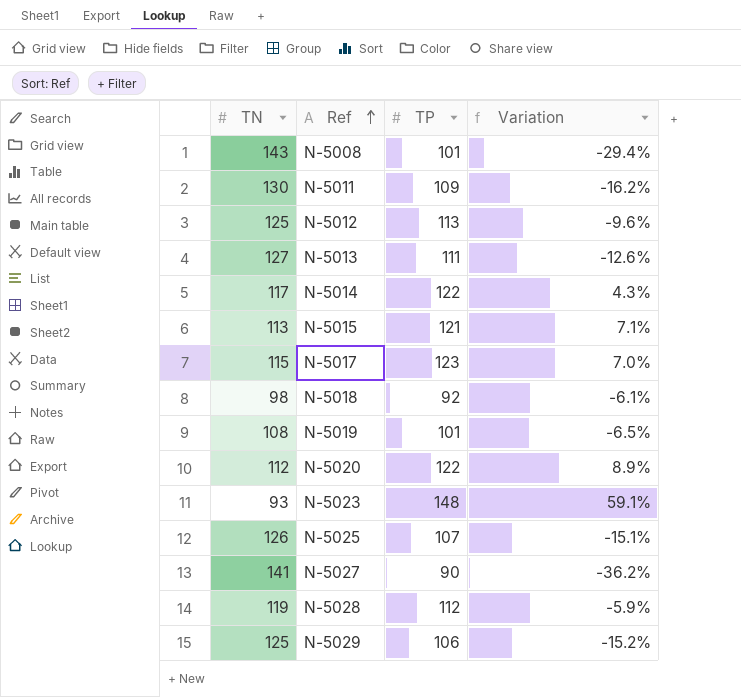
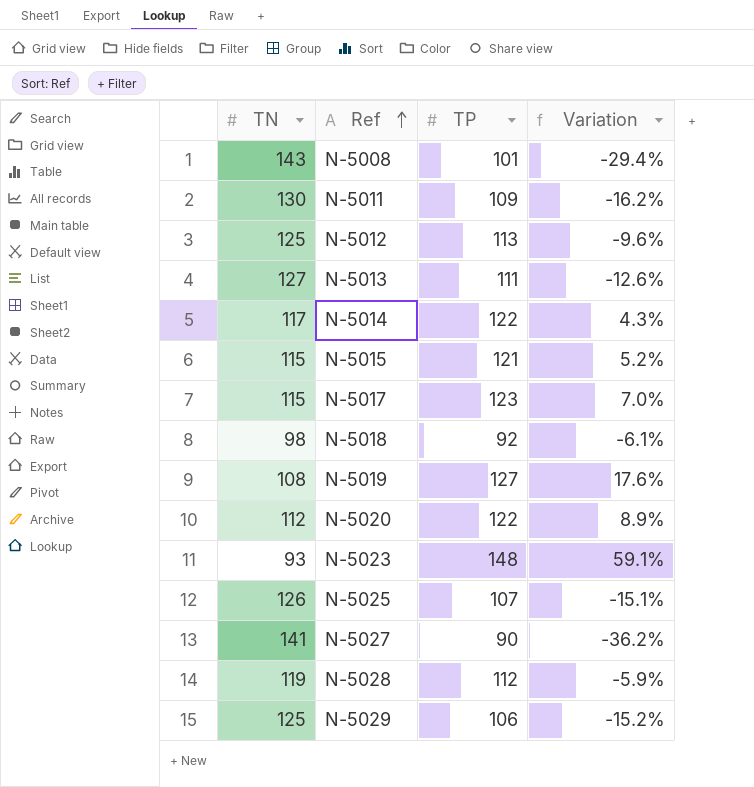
N-5015 | TN: 113 -> 115
N-5015 | Variation: 7.1% -> 5.2%
N-5019 | TP: 101 -> 127
N-5019 | Variation: -6.5% -> 17.6%

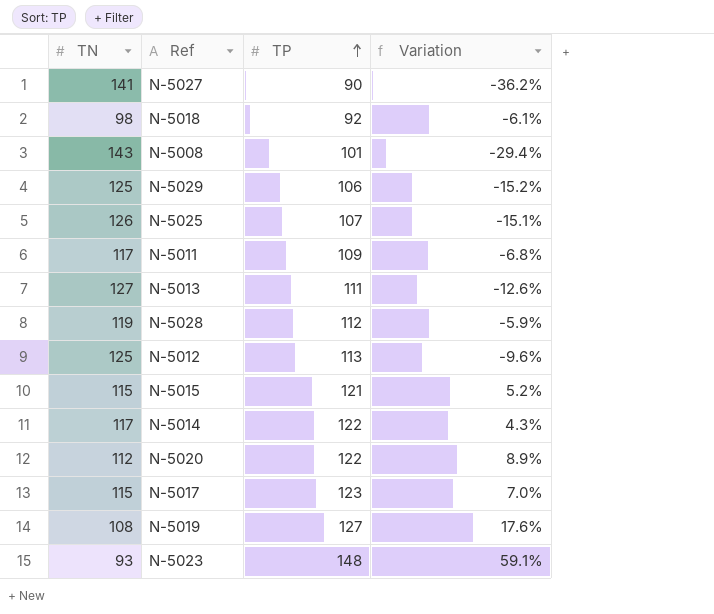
row order: Ref ascending -> TP ascending
N-5011 | TN: 130 -> 117
N-5011 | Variation: -16.2% -> -6.8%

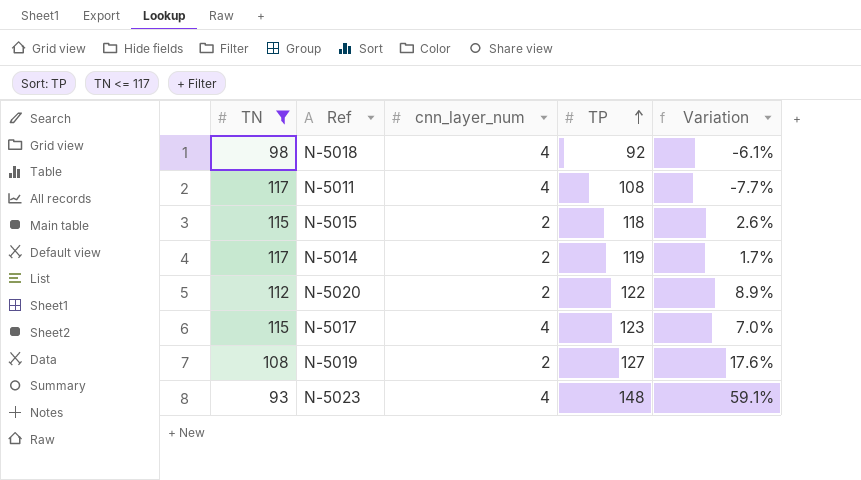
filter: none -> TN <= 117
column cnn_layer_num | position: none -> 3
N-5011 | TP: 109 -> 108
N-5011 | Variation: -6.8% -> -7.7%
N-5015 | TP: 121 -> 118
N-5015 | Variation: 5.2% -> 2.6%
N-5014 | TP: 122 -> 119
N-5014 | Variation: 4.3% -> 1.7%

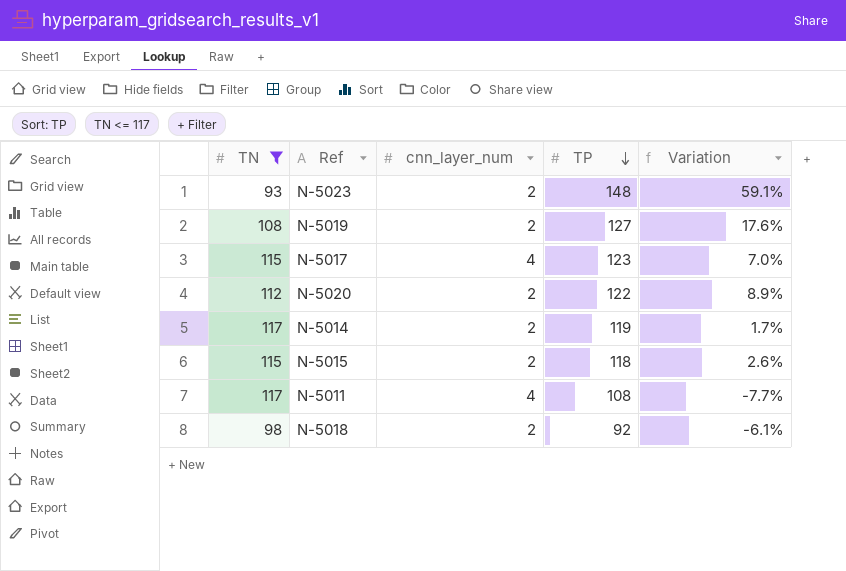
row order: TP ascending -> TP descending
N-5023 | cnn_layer_num: 4 -> 2
N-5018 | cnn_layer_num: 4 -> 2

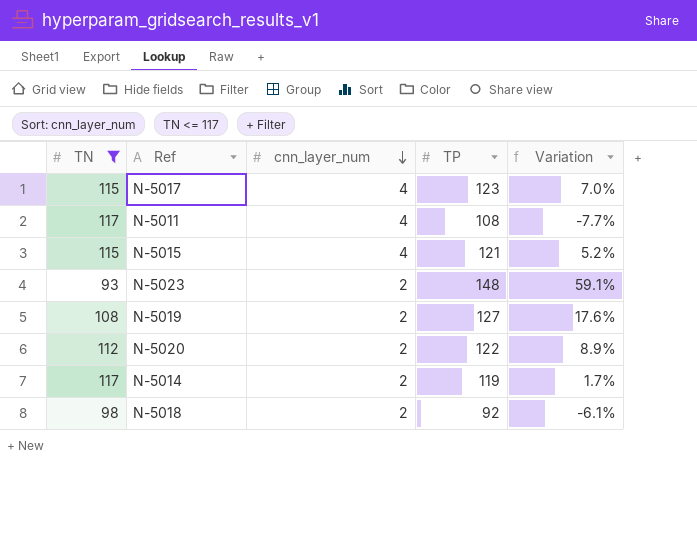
row order: TP descending -> cnn_layer_num descending
N-5015 | cnn_layer_num: 2 -> 4
N-5015 | TP: 118 -> 121
N-5015 | Variation: 2.6% -> 5.2%

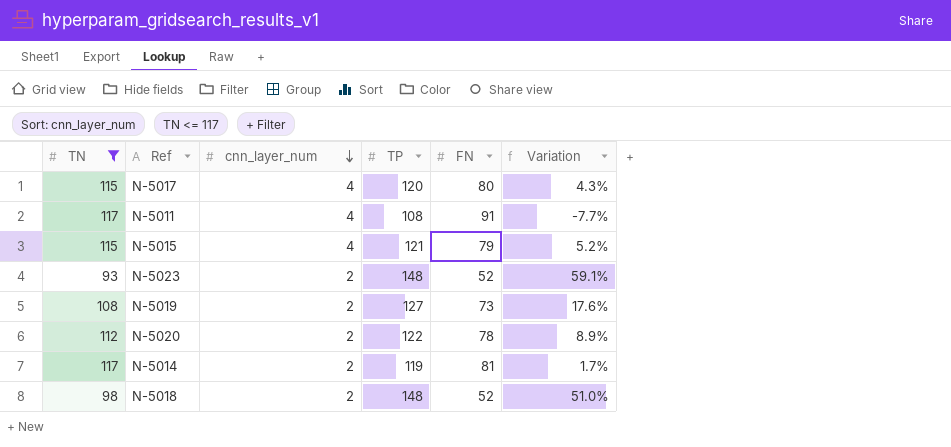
column FN | position: none -> 5
N-5017 | TP: 123 -> 120
N-5017 | Variation: 7.0% -> 4.3%
N-5018 | TP: 92 -> 148
N-5018 | Variation: -6.1% -> 51.0%

